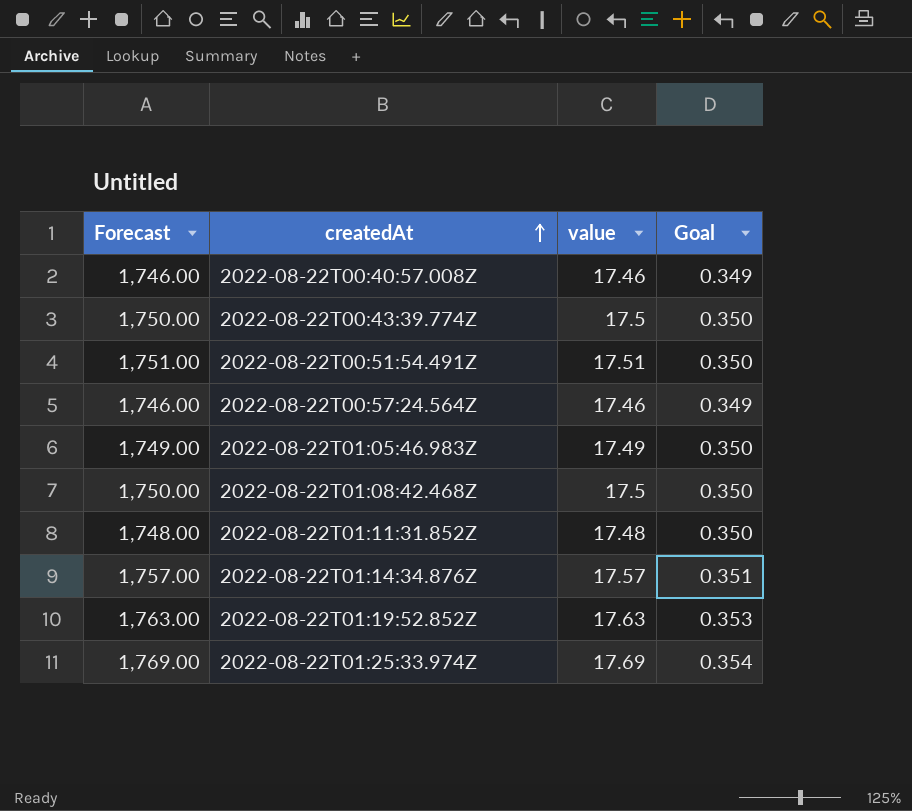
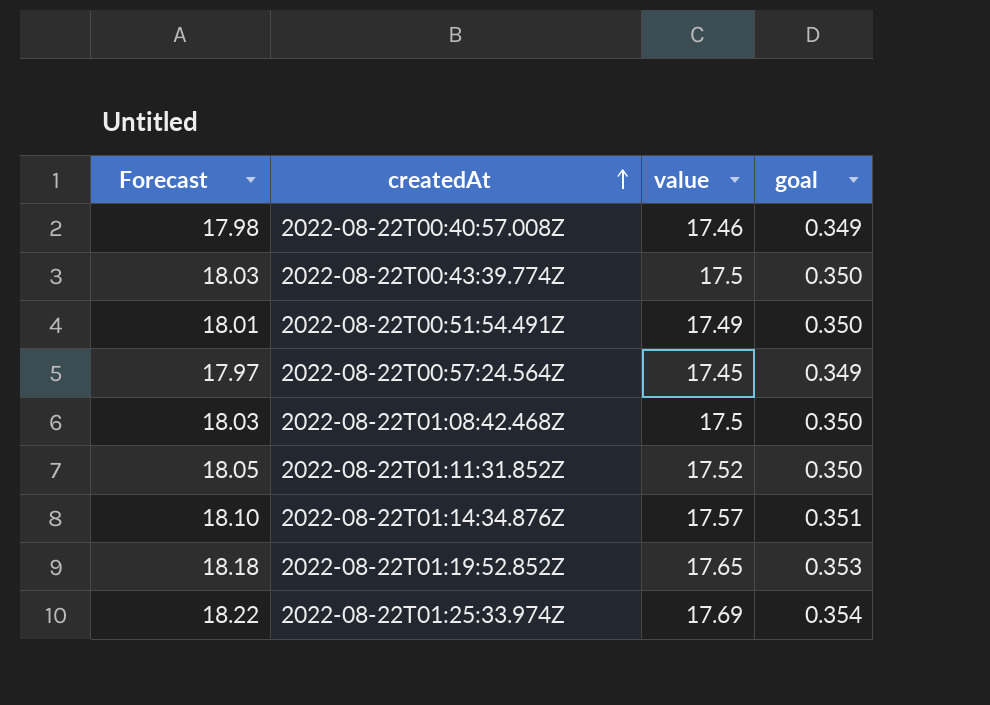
column Forecast | formula: [value] * 100 -> [value] * 1.03
column name: Goal -> goal
row 2022-08-22T01:05:46.983Z: 1,749.00 | 17.49 | 0.350 -> none
2022-08-22T00:51:54.491Z | value: 17.51 -> 17.49
2022-08-22T00:57:24.564Z | value: 17.46 -> 17.45
2022-08-22T01:11:31.852Z | value: 17.48 -> 17.52
2022-08-22T01:19:52.852Z | value: 17.63 -> 17.65

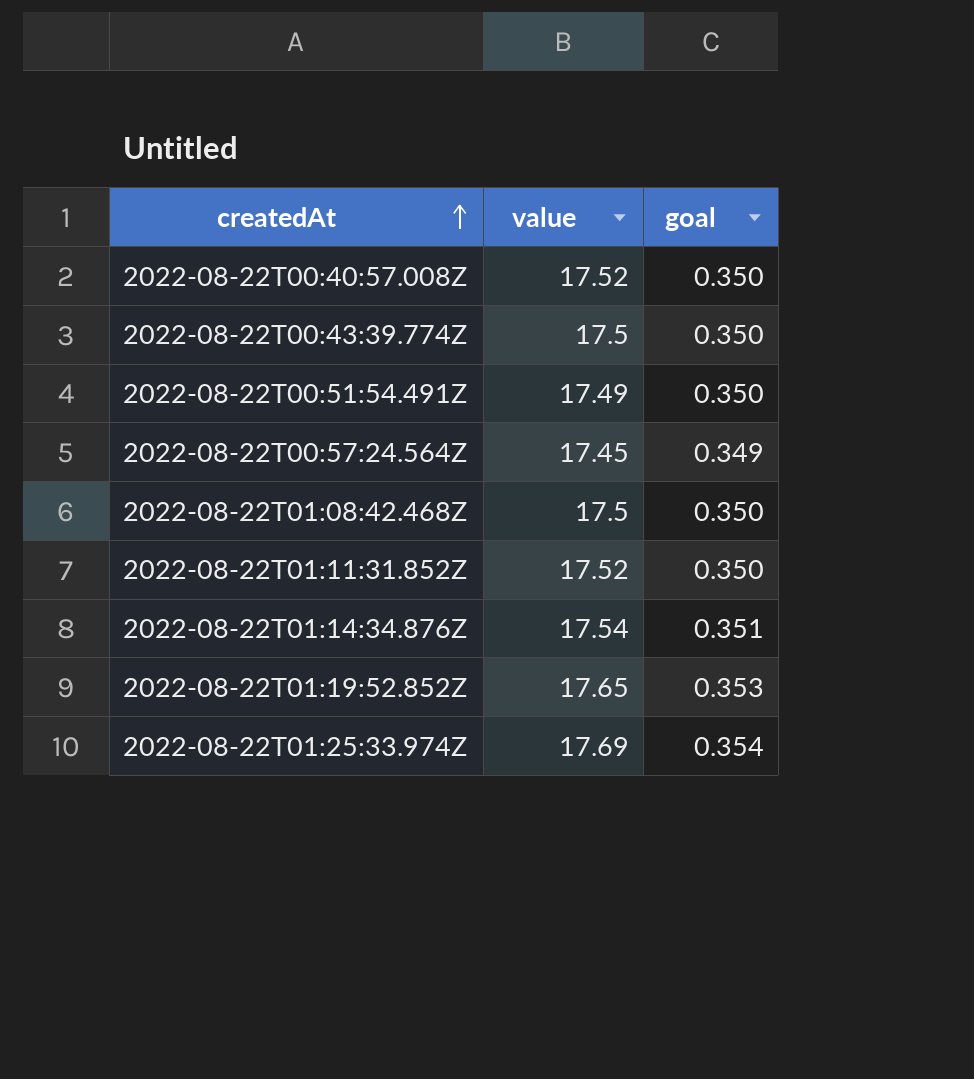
column Forecast | formula: [value] * 1.03 -> none
2022-08-22T00:40:57.008Z | value: 17.46 -> 17.52
2022-08-22T00:40:57.008Z | goal: 0.349 -> 0.350
2022-08-22T01:14:34.876Z | value: 17.57 -> 17.54

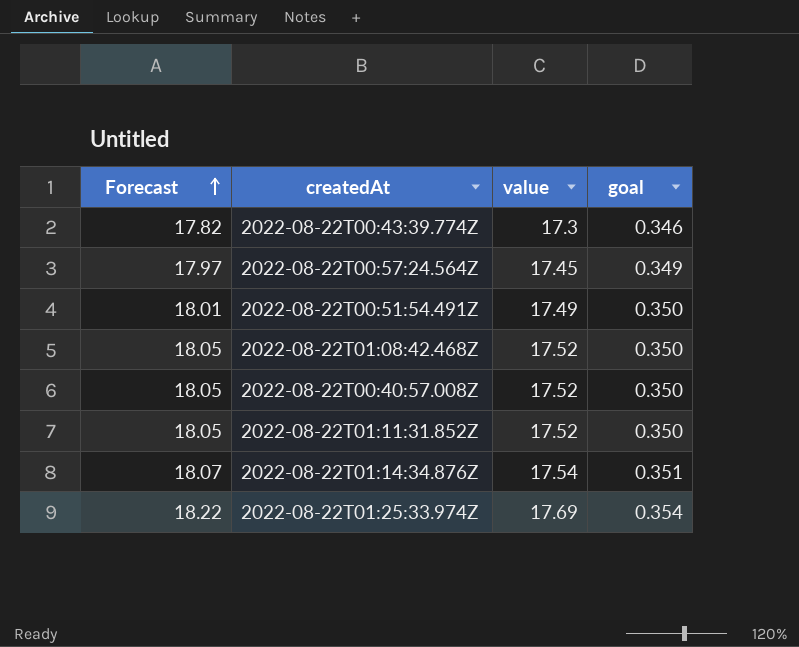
row order: createdAt ascending -> Forecast ascending
column Forecast | formula: none -> [value] * 1.03
row 2022-08-22T01:19:52.852Z: 17.65 | 0.353 -> none
2022-08-22T00:43:39.774Z | value: 17.5 -> 17.3
2022-08-22T00:43:39.774Z | goal: 0.350 -> 0.346
2022-08-22T01:08:42.468Z | value: 17.5 -> 17.52

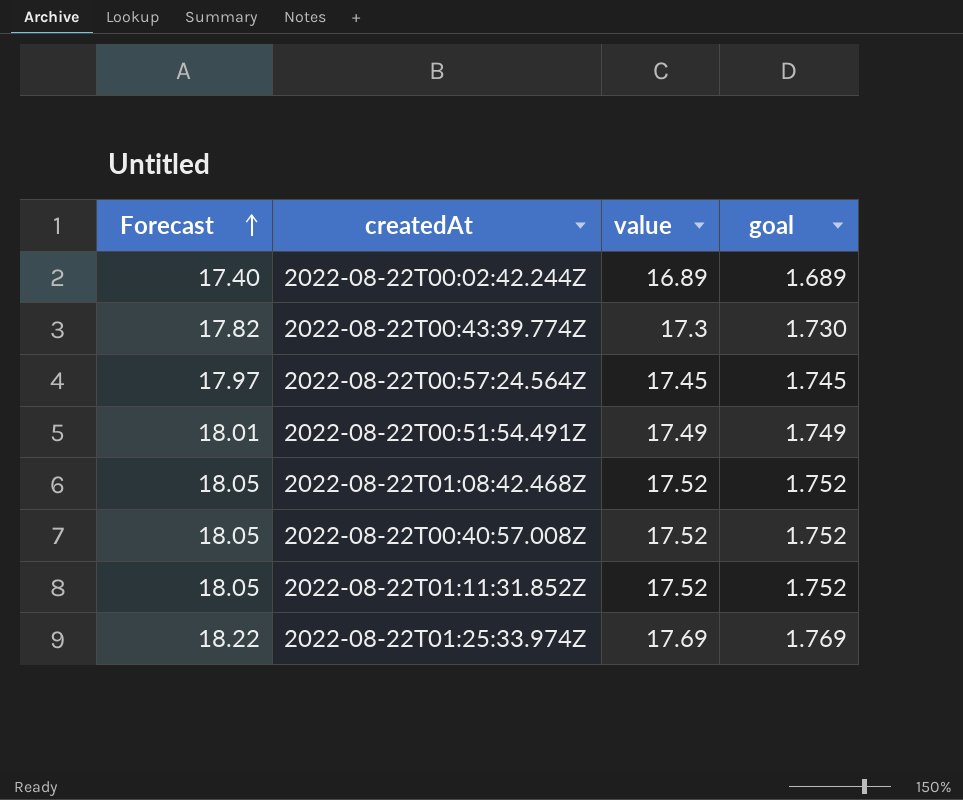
column goal | formula: [value] * 0.02 -> [value] * 0.1
row 2022-08-22T01:14:34.876Z: 18.07 | 17.54 | 0.351 -> none
row 2022-08-22T00:02:42.244Z: none -> 17.40 | 16.89 | 1.689

